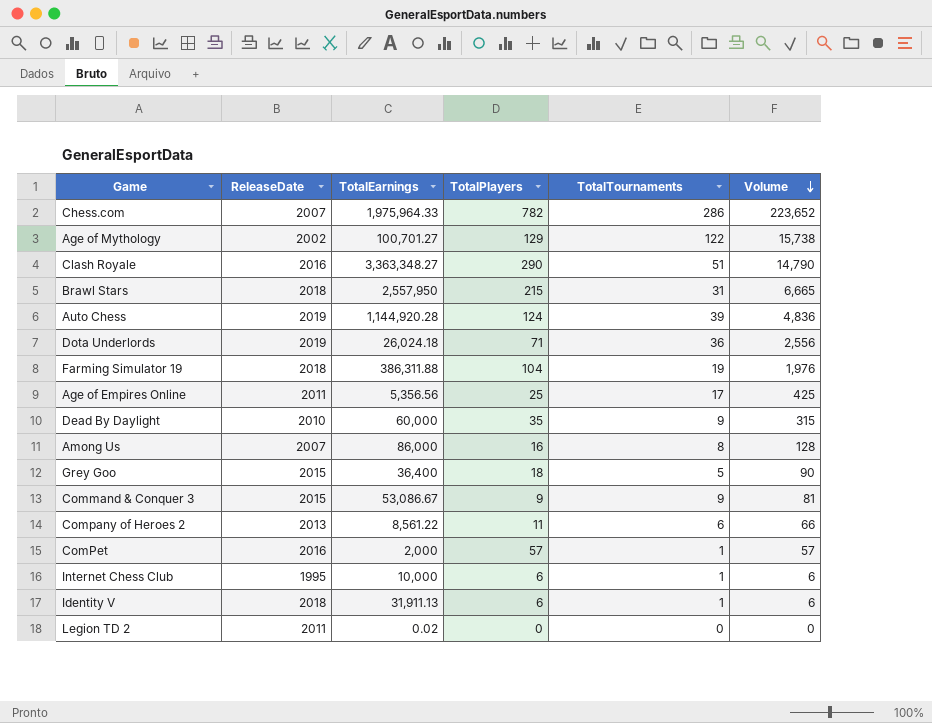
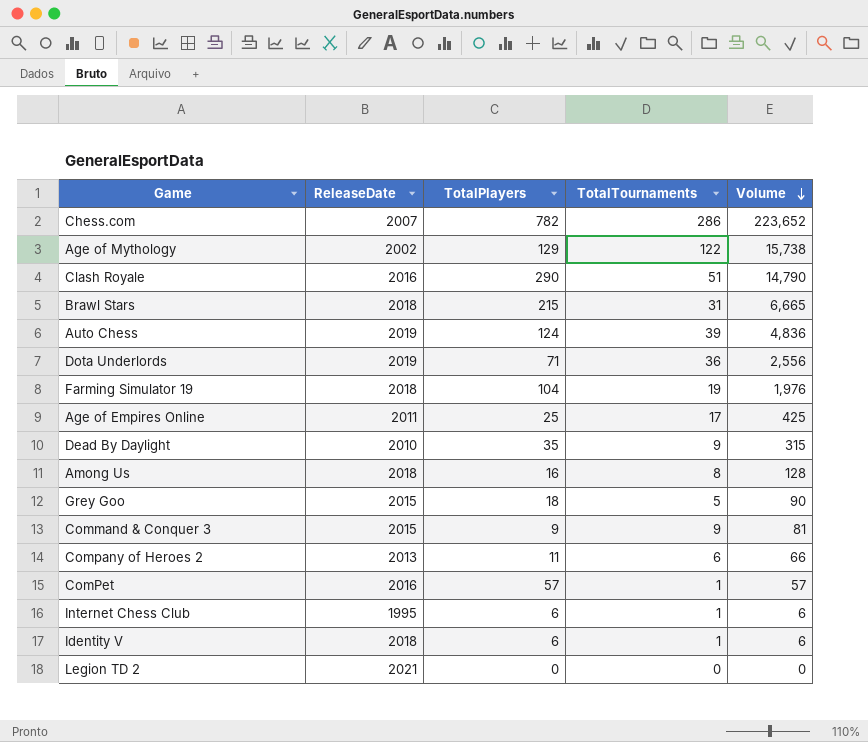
column TotalEarnings | position: 3 -> none
Among Us | ReleaseDate: 2007 -> 2018
Legion TD 2 | ReleaseDate: 2011 -> 2021

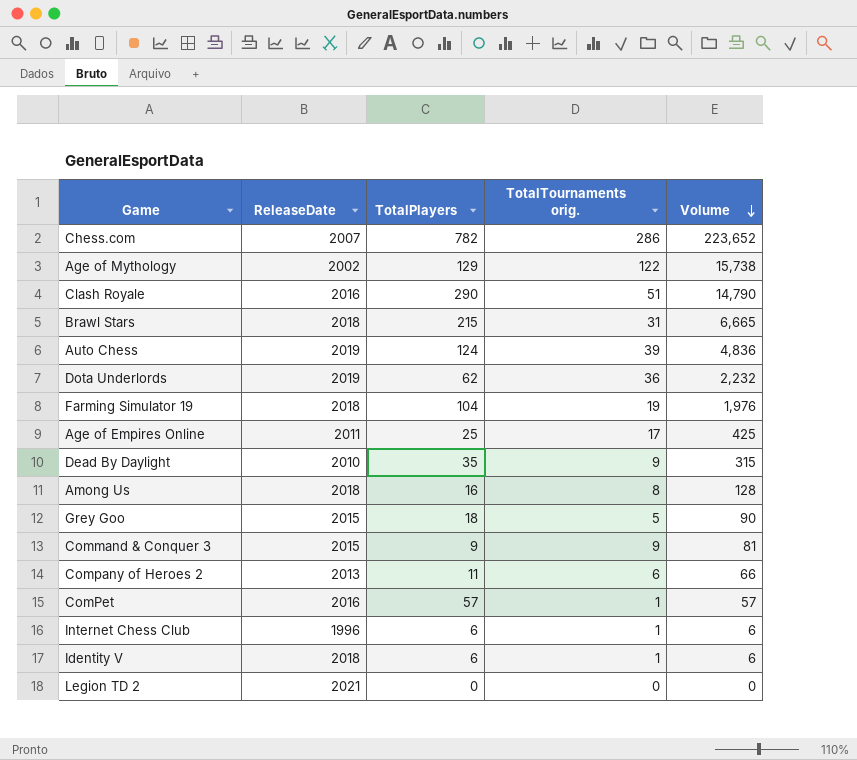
column name: TotalTournaments -> TotalTournaments orig.
Dota Underlords | TotalPlayers: 71 -> 62
Dota Underlords | Volume: 2,556 -> 2,232
Internet Chess Club | ReleaseDate: 1995 -> 1996

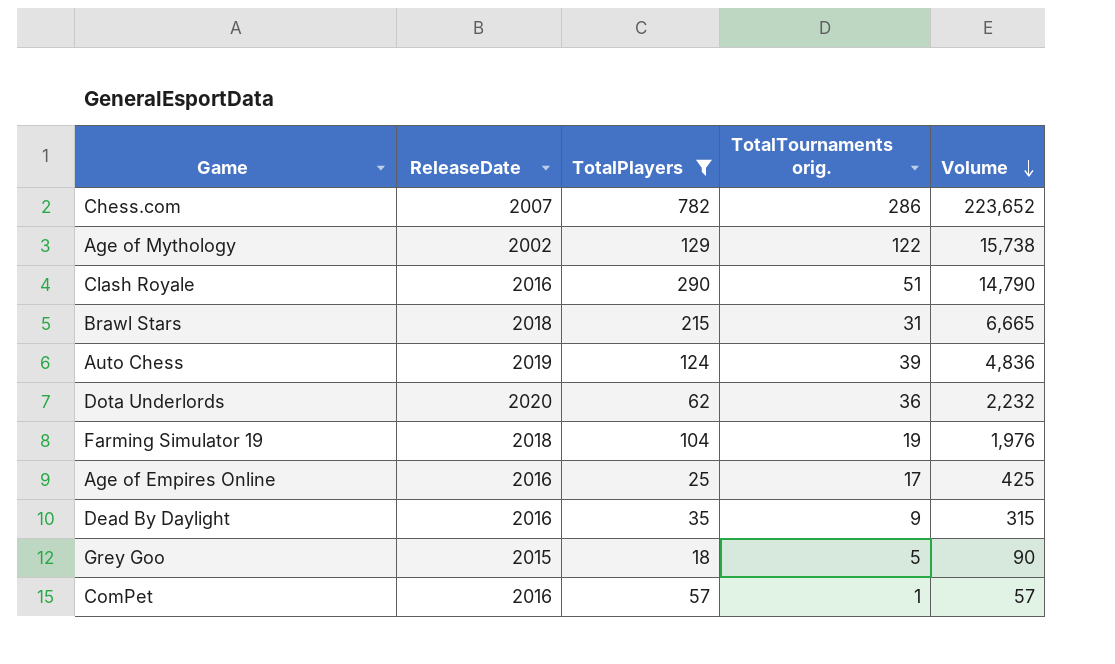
filter: none -> TotalPlayers >= 18
Dota Underlords | ReleaseDate: 2019 -> 2020
Age of Empires Online | ReleaseDate: 2011 -> 2016
Dead By Daylight | ReleaseDate: 2010 -> 2016

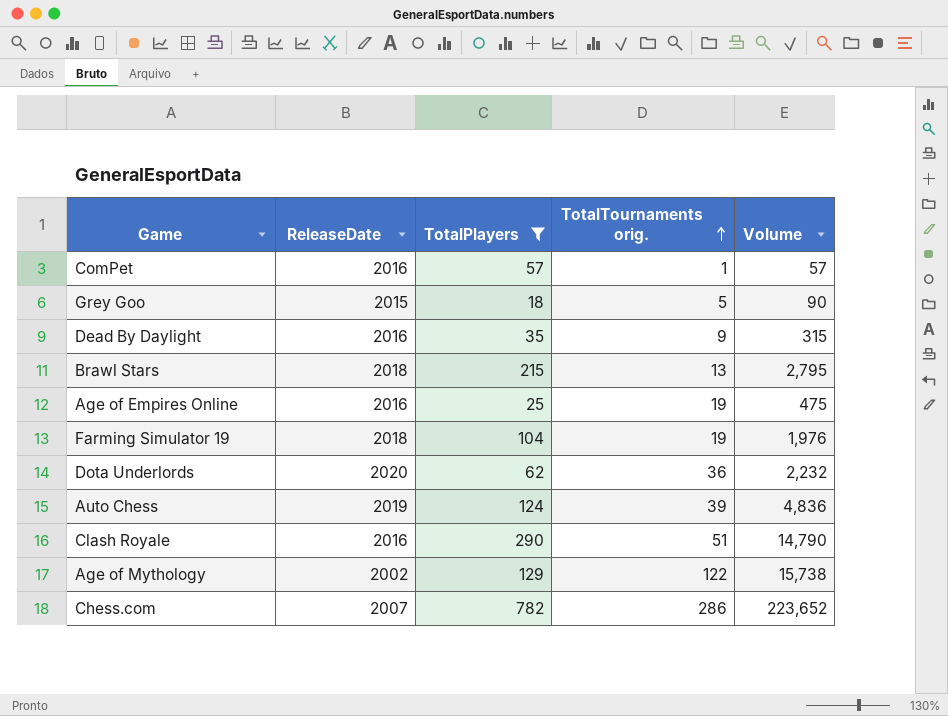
row order: Volume descending -> TotalTournaments orig. ascending
Brawl Stars | TotalTournaments orig.: 31 -> 13
Brawl Stars | Volume: 6,665 -> 2,795
Age of Empires Online | TotalTournaments orig.: 17 -> 19
Age of Empires Online | Volume: 425 -> 475

